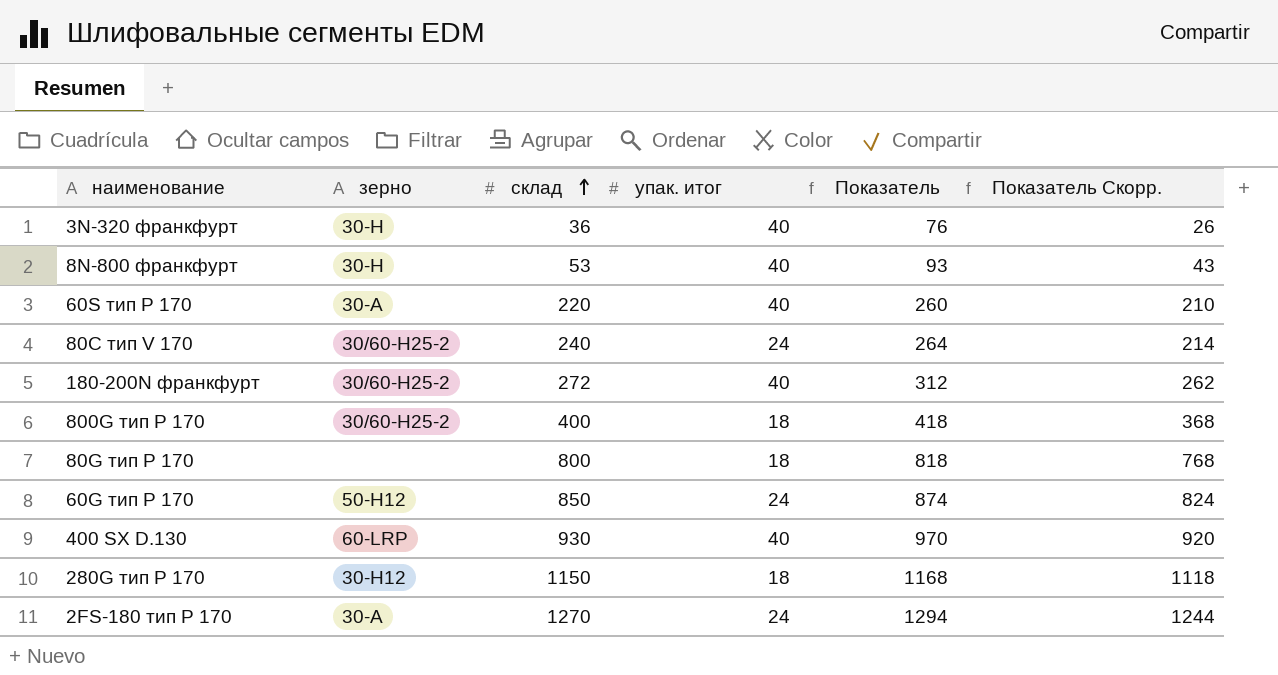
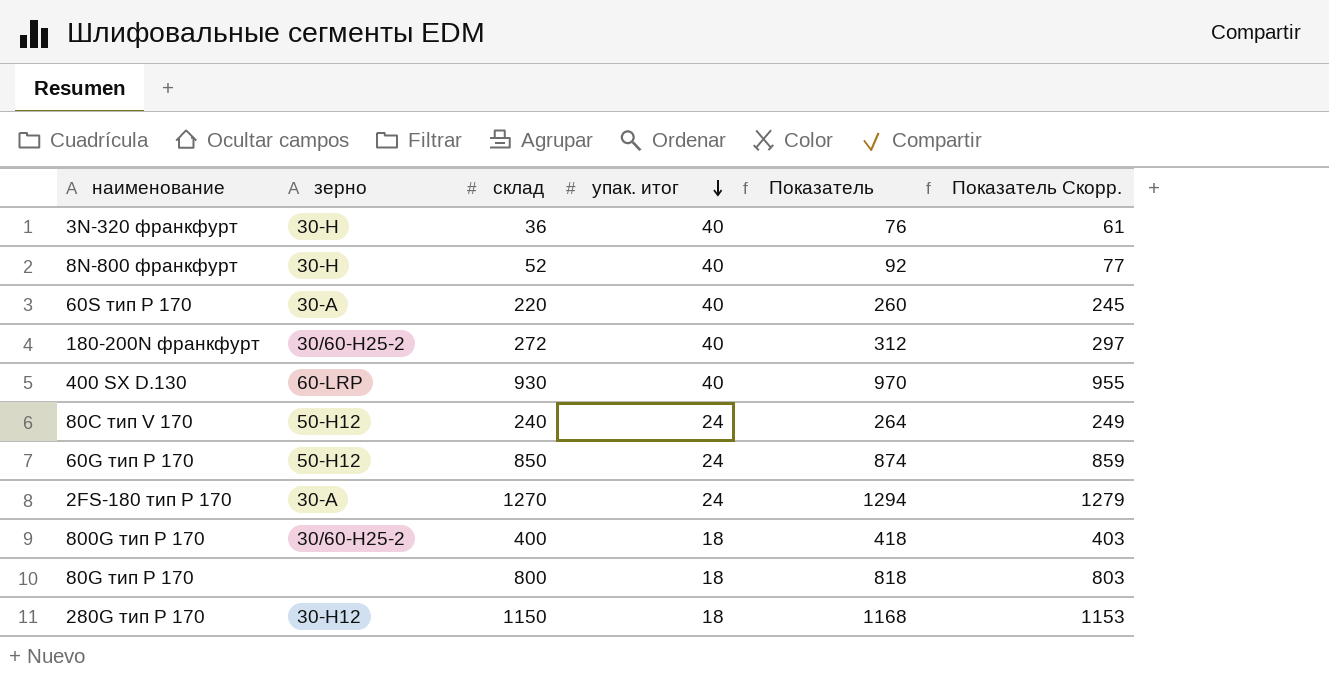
row order: склад ascending -> упак. итог descending
column Показатель Скорр. | formula: [Показатель] - 50 -> [Показатель] - 15
8N-800 франкфурт | склад: 53 -> 52
8N-800 франкфурт | Показатель: 93 -> 92
80C тип V 170 | зерно: 30/60-Н25-2 -> 50-H12

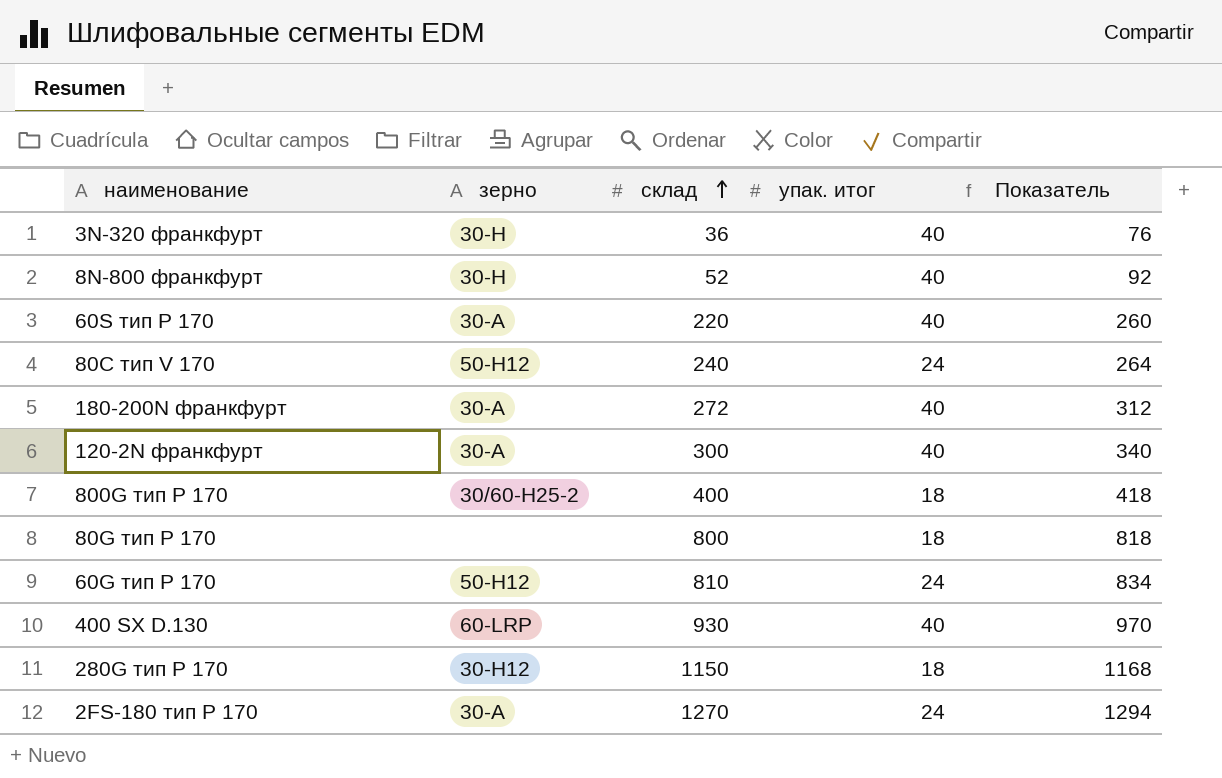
row order: упак. итог descending -> склад ascending
column Показатель Скорр. | formula: [Показатель] - 15 -> none
180-200N франкфурт | зерно: 30/60-Н25-2 -> 30-A
row 120-2N франкфурт: none -> 30-A | 300 | 40 | 340
60G тип Р 170 | склад: 850 -> 810
60G тип Р 170 | Показатель: 874 -> 834

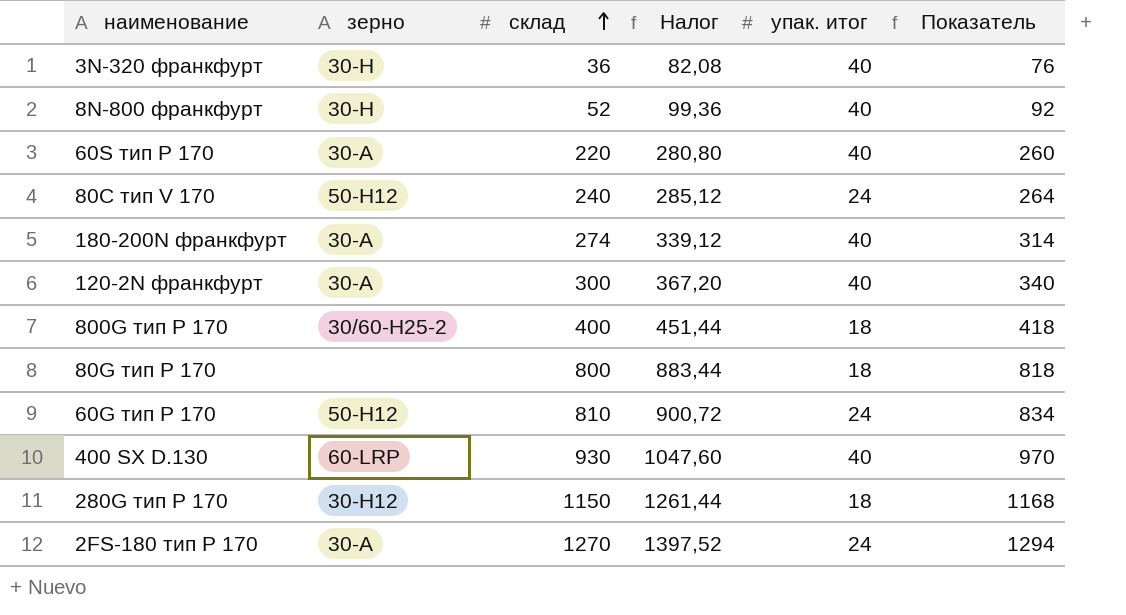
column Налог | formula: none -> [Показатель] * 1,08
180-200N франкфурт | склад: 272 -> 274
180-200N франкфурт | Показатель: 312 -> 314

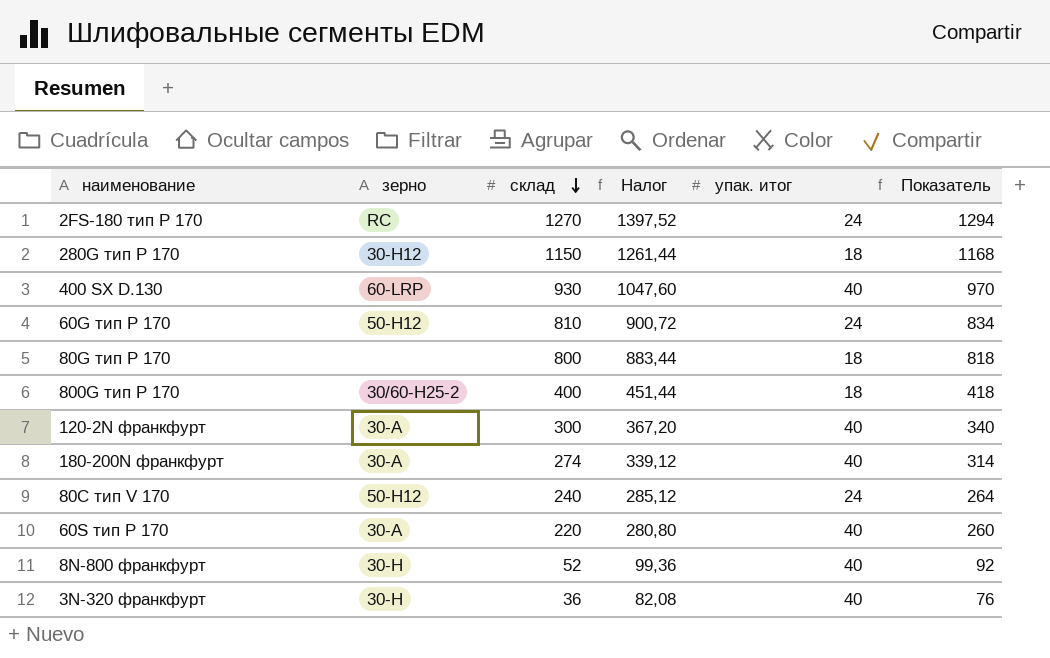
row order: склад ascending -> склад descending
2FS-180 тип Р 170 | зерно: 30-A -> RC

